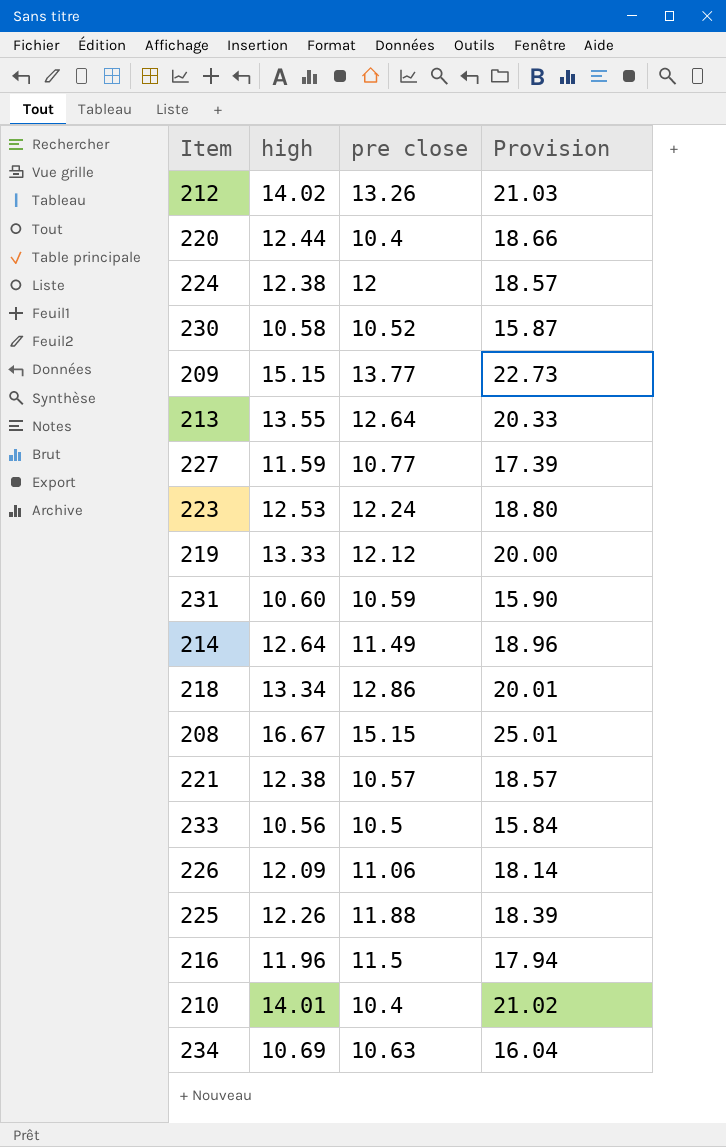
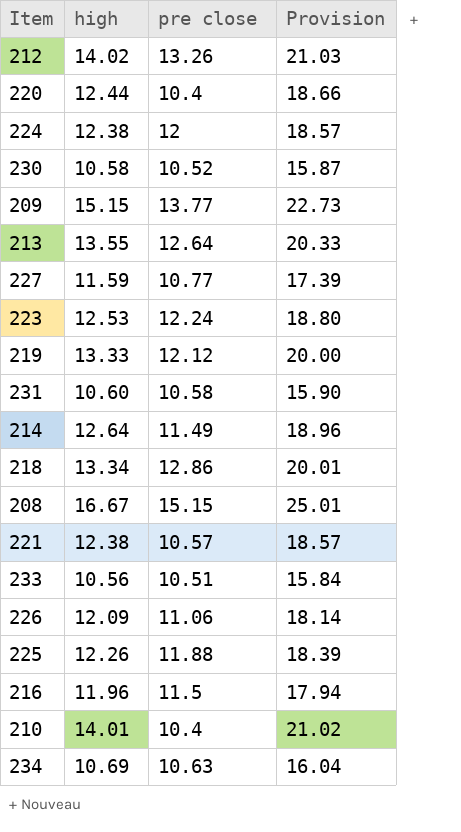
231 | pre close: 10.59 -> 10.58
233 | pre close: 10.5 -> 10.51

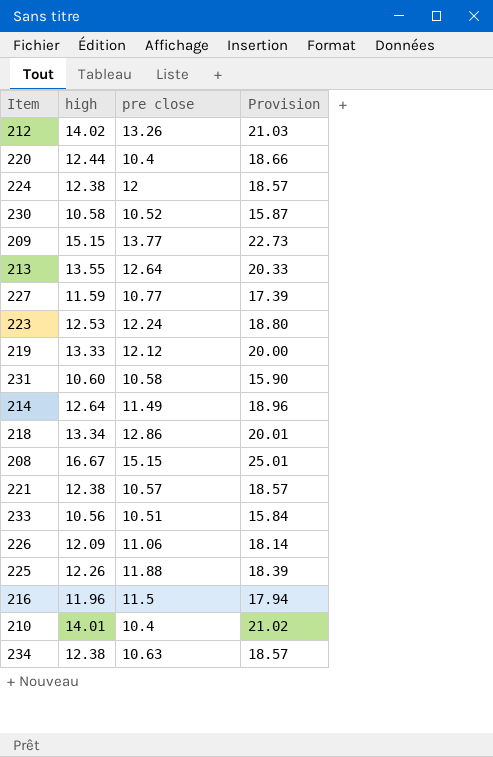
234 | high: 10.69 -> 12.38
234 | Provision: 16.04 -> 18.57

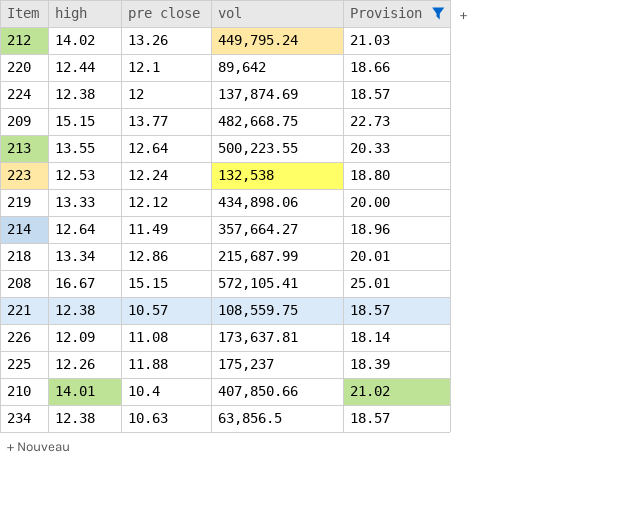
filter: none -> Provision >= 18.14
column vol | position: none -> 4
220 | pre close: 10.4 -> 12.1
226 | pre close: 11.06 -> 11.08

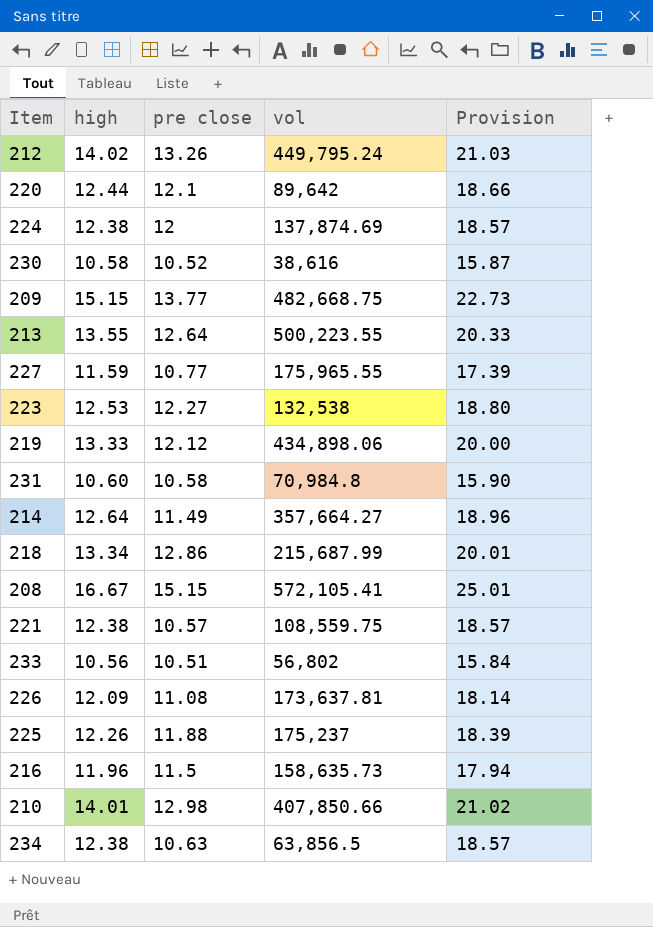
filter: Provision >= 18.14 -> none
223 | pre close: 12.24 -> 12.27
210 | pre close: 10.4 -> 12.98

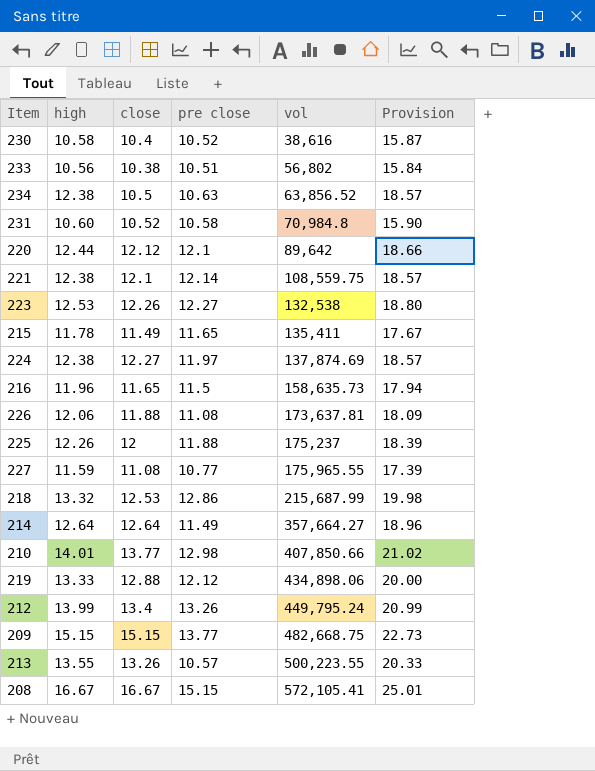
row order: none -> vol ascending
column close | position: none -> 3
234 | vol: 63,856.5 -> 63,856.52
221 | pre close: 10.57 -> 12.14
row 215: none -> 11.78 | 11.49 | 11.65 | 135,411 | 17.67
224 | pre close: 12 -> 11.97
226 | high: 12.09 -> 12.06
226 | Provision: 18.14 -> 18.09
218 | high: 13.34 -> 13.32
218 | Provision: 20.01 -> 19.98
212 | high: 14.02 -> 13.99
212 | Provision: 21.03 -> 20.99
213 | pre close: 12.64 -> 10.57

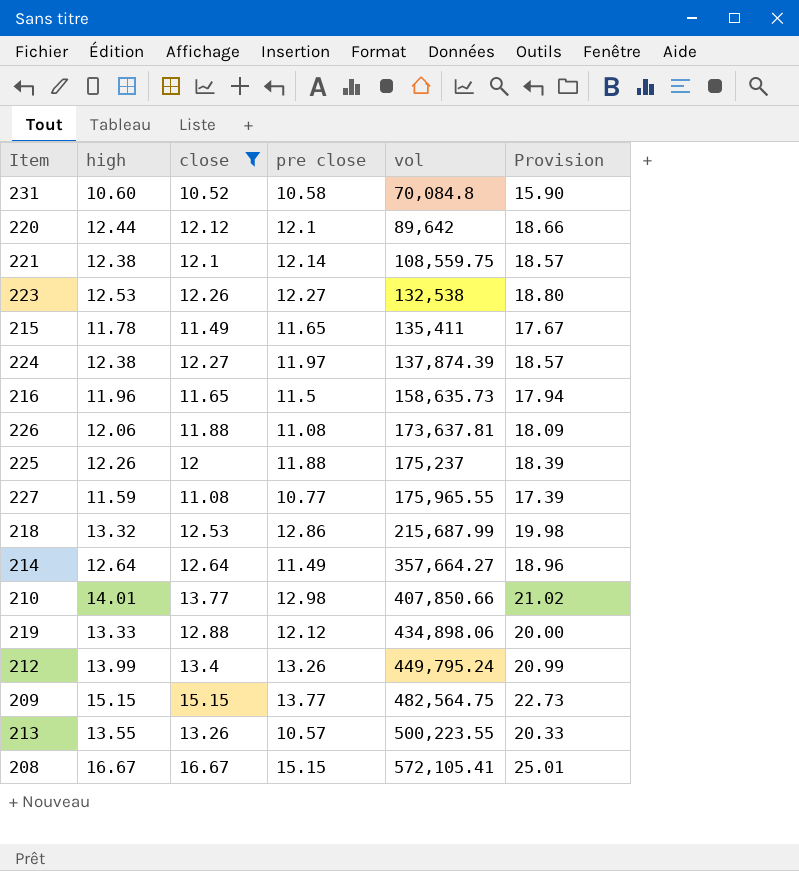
filter: none -> close >= 10.52
231 | vol: 70,984.8 -> 70,084.8
224 | vol: 137,874.69 -> 137,874.39
209 | vol: 482,668.75 -> 482,564.75

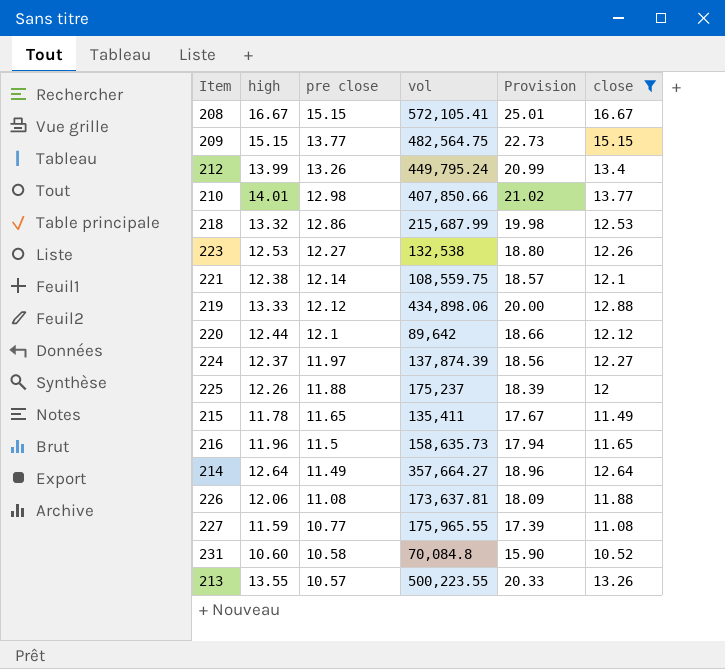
row order: vol ascending -> pre close descending
column close | position: 3 -> 6
224 | high: 12.38 -> 12.37
224 | Provision: 18.57 -> 18.56

